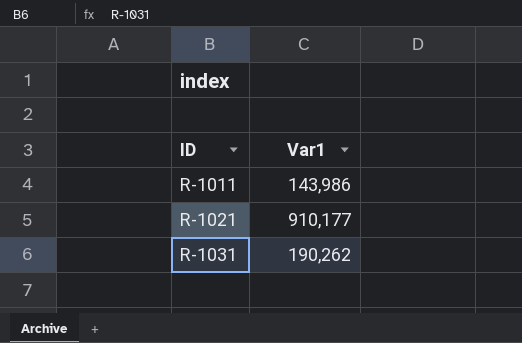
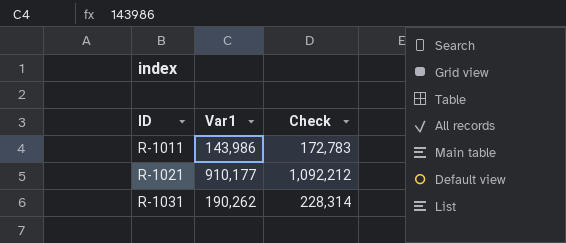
column Check | formula: none -> [Var1] * 1.2

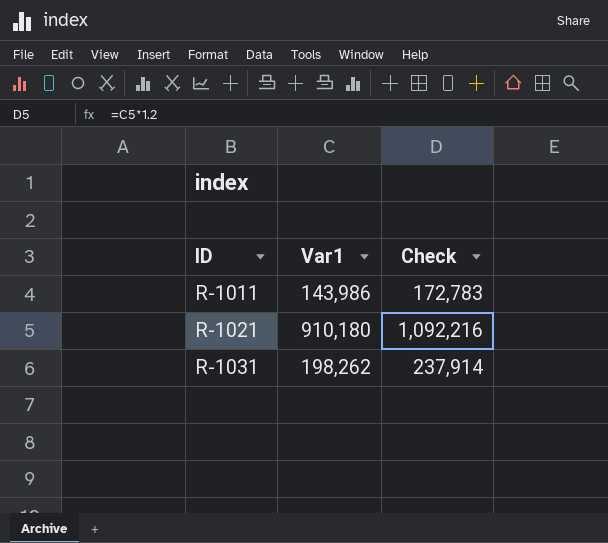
R-1021 | Var1: 910,177 -> 910,180
R-1021 | Check: 1,092,212 -> 1,092,216
R-1031 | Var1: 190,262 -> 198,262
R-1031 | Check: 228,314 -> 237,914

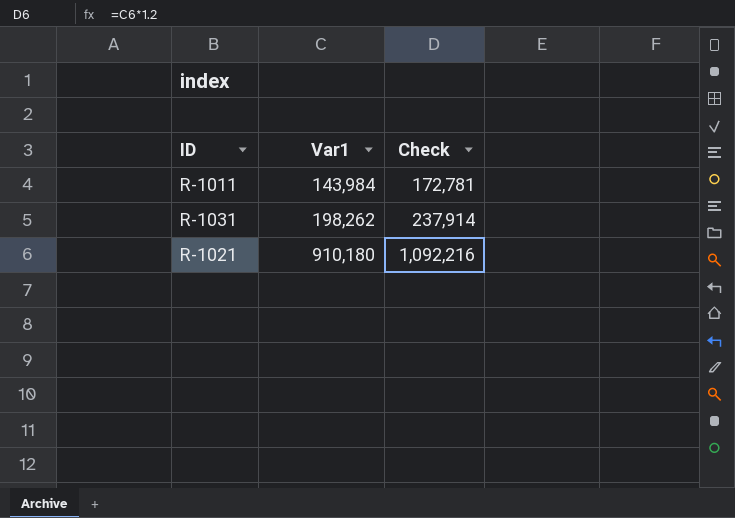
row order: ID ascending -> Var1 ascending
R-1011 | Var1: 143,986 -> 143,984
R-1011 | Check: 172,783 -> 172,781

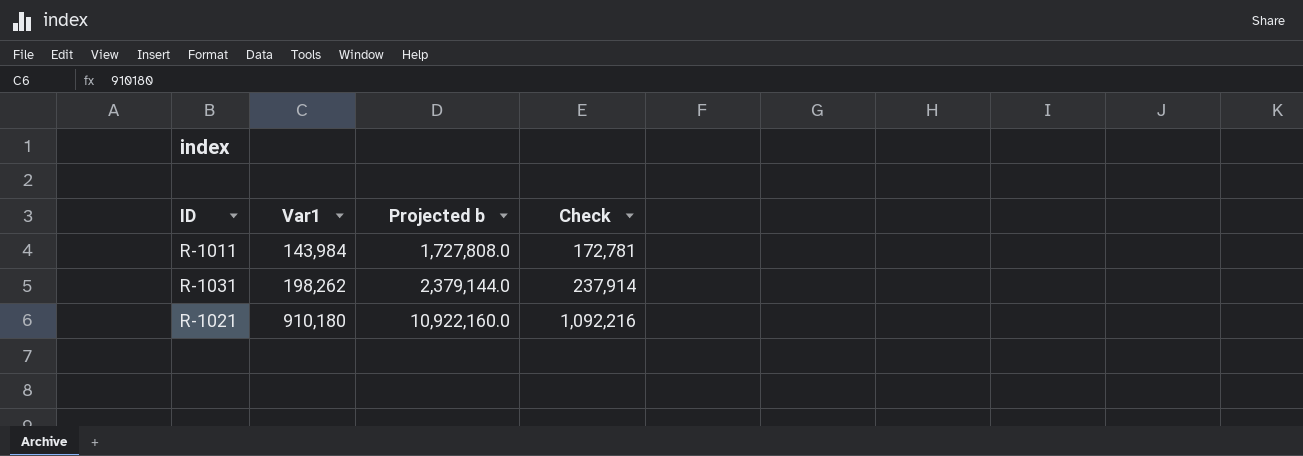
column Projected b | formula: none -> [Var1] * 12

